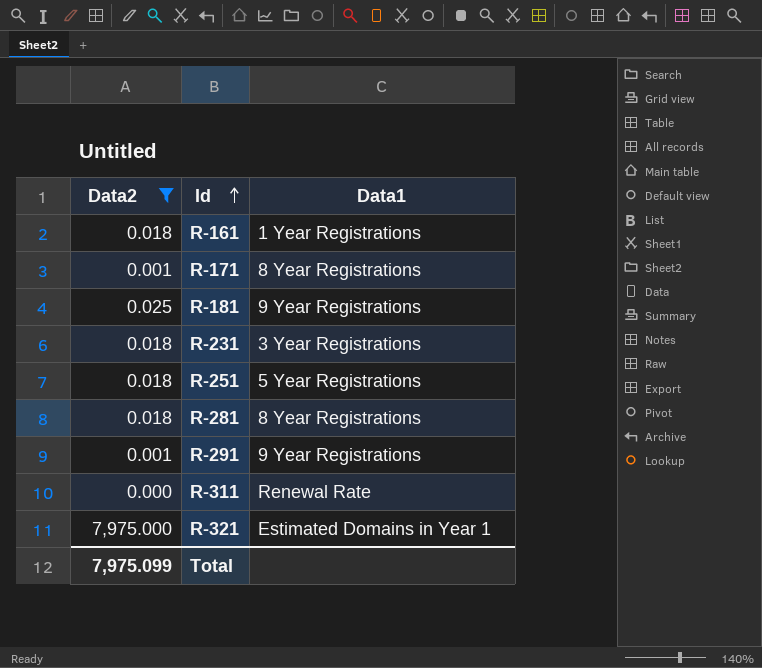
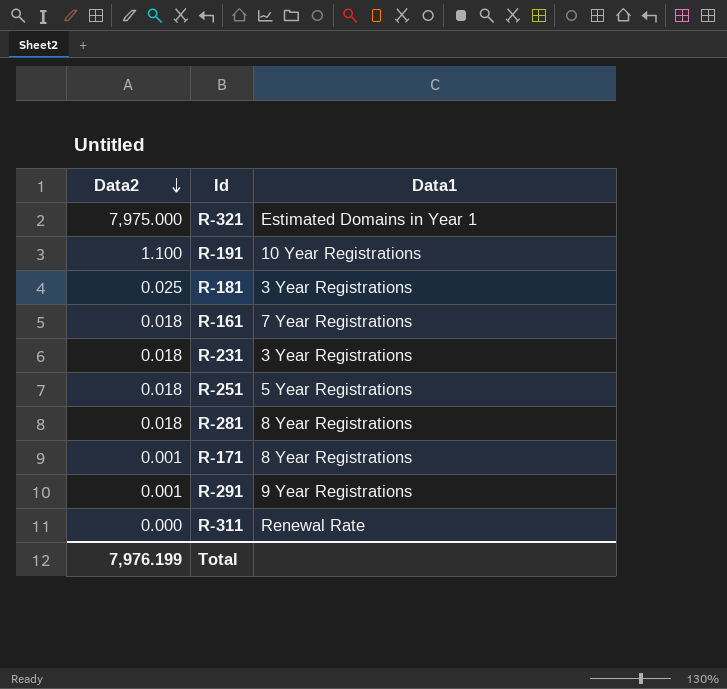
filter: Data2 != 1.100 -> none
row order: Id ascending -> Data2 descending
R-181 | Data1: 9 Year Registrations -> 3 Year Registrations
R-161 | Data1: 1 Year Registrations -> 7 Year Registrations
Total | Data2: 7,975.099 -> 7,976.199

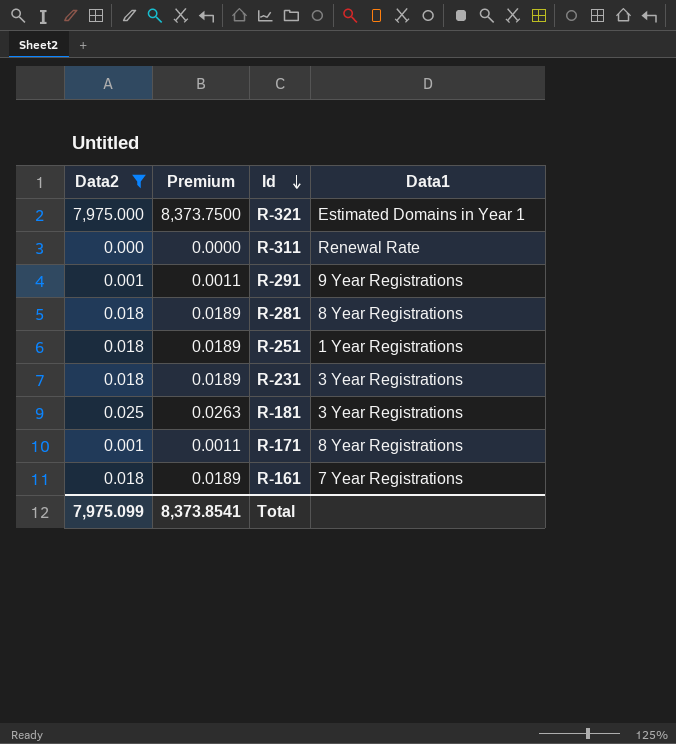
filter: none -> Data2 != 1.100
row order: Data2 descending -> Id descending
column Premium | formula: none -> [Data2] * 1.05
R-251 | Data1: 5 Year Registrations -> 1 Year Registrations
Total | Data2: 7,976.199 -> 7,975.099

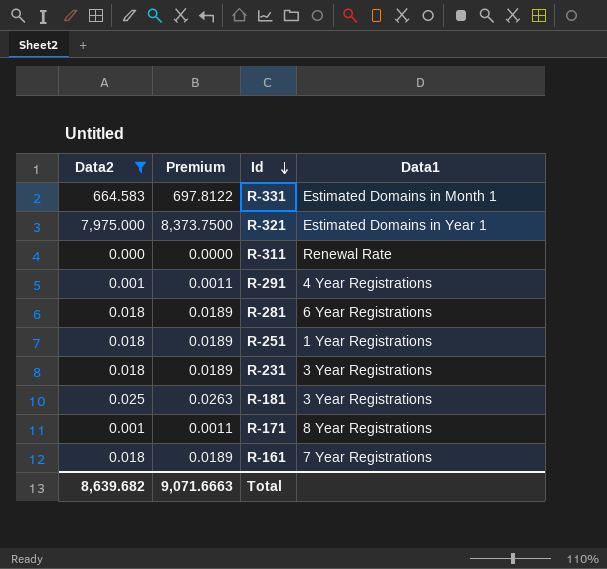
row R-331: none -> 664.583 | 697.8122 | Estimated Domains in Month 1
R-291 | Data1: 9 Year Registrations -> 4 Year Registrations
R-281 | Data1: 8 Year Registrations -> 6 Year Registrations
Total | Data2: 7,975.099 -> 8,639.682
Total | Premium: 8,373.8541 -> 9,071.6663

